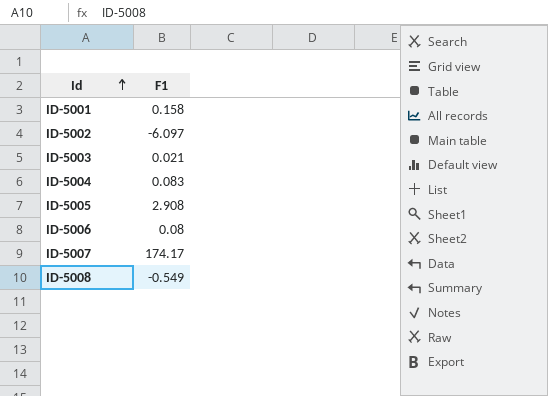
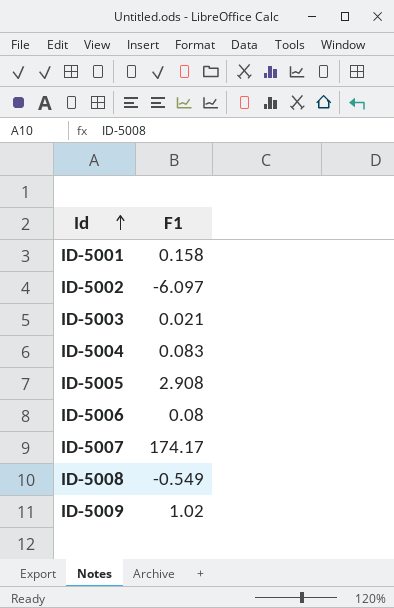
row ID-5009: none -> 1.02

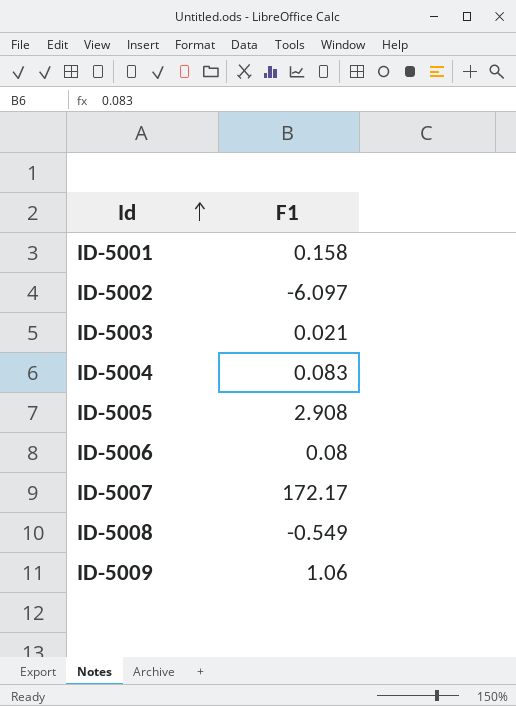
ID-5007 | F1: 174.17 -> 172.17
ID-5009 | F1: 1.02 -> 1.06

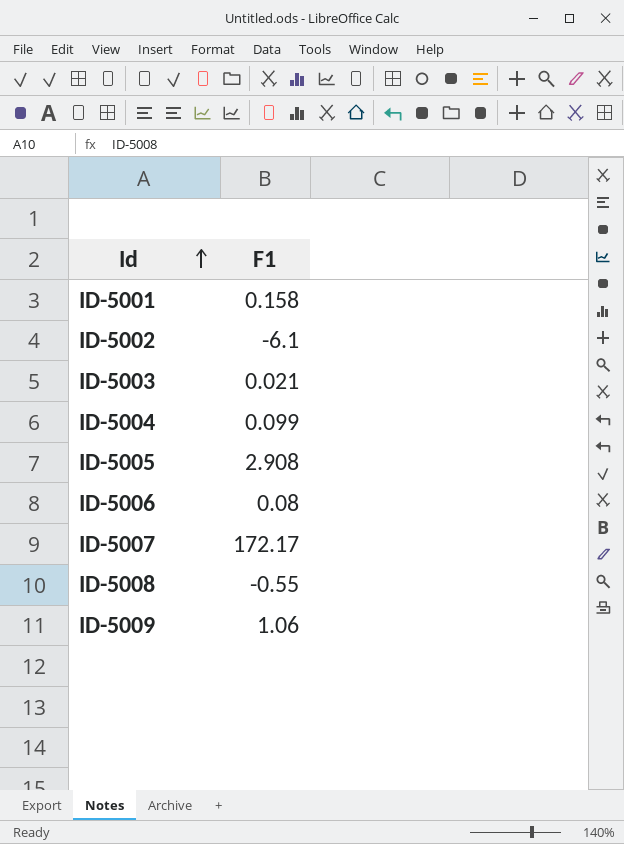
ID-5002 | F1: -6.097 -> -6.1
ID-5004 | F1: 0.083 -> 0.099
ID-5008 | F1: -0.549 -> -0.55

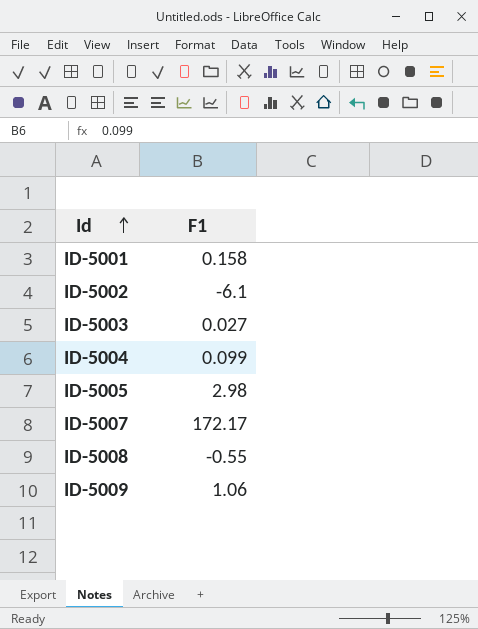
row ID-5006: 0.08 -> none
ID-5003 | F1: 0.021 -> 0.027
ID-5005 | F1: 2.908 -> 2.98

